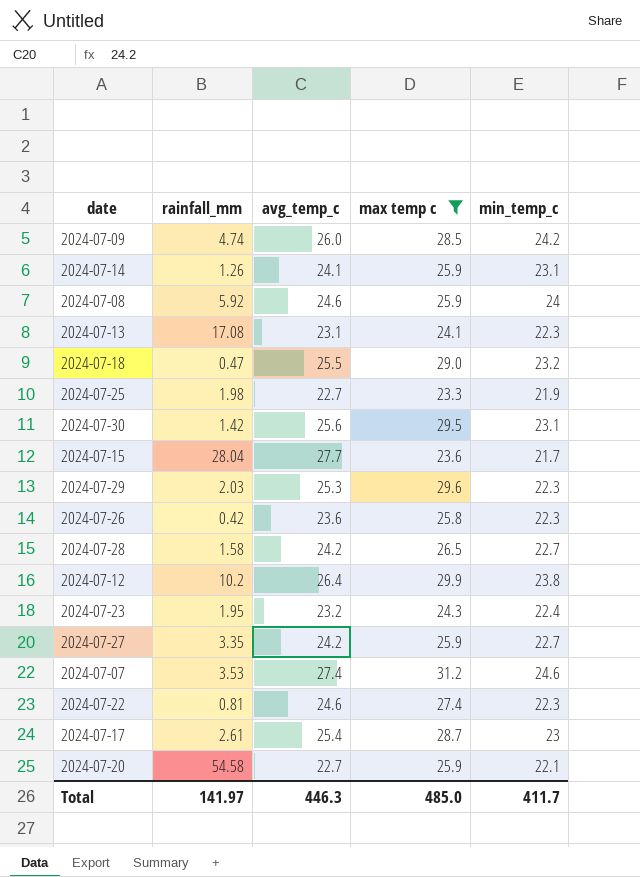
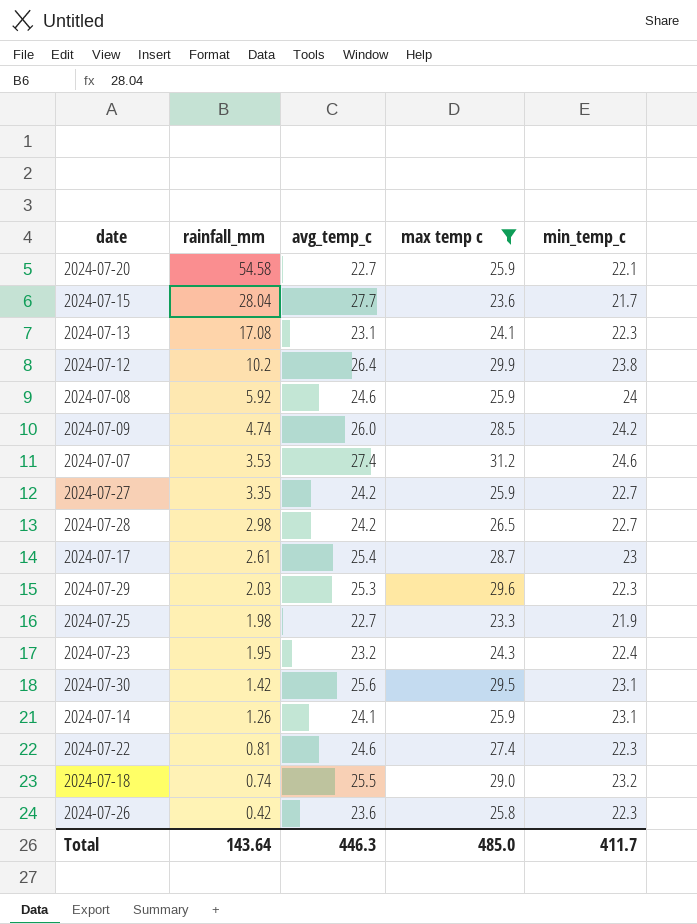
row order: none -> rainfall_mm descending
2024-07-28 | rainfall_mm: 1.58 -> 2.98
2024-07-18 | rainfall_mm: 0.47 -> 0.74
Total | rainfall_mm: 141.97 -> 143.64

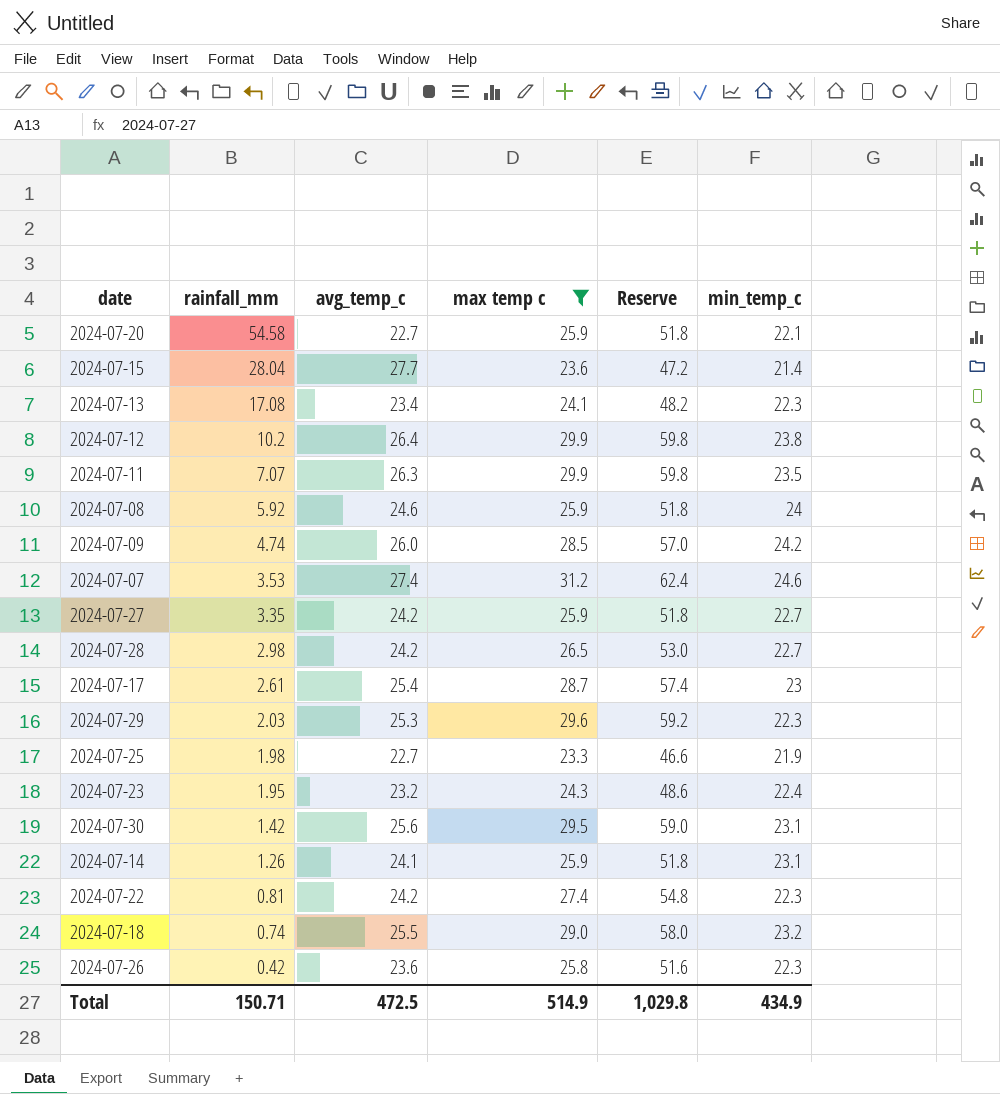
column Reserve | formula: none -> [max temp c] * 2
2024-07-15 | min_temp_c: 21.7 -> 21.4
2024-07-13 | avg_temp_c: 23.1 -> 23.4
row 2024-07-11: none -> 7.07 | 26.3 | 29.9 | 59.8 | 23.5
2024-07-22 | avg_temp_c: 24.6 -> 24.2
Total | rainfall_mm: 143.64 -> 150.71
Total | avg_temp_c: 446.3 -> 472.5
Total | max temp c: 485.0 -> 514.9
Total | min_temp_c: 411.7 -> 434.9

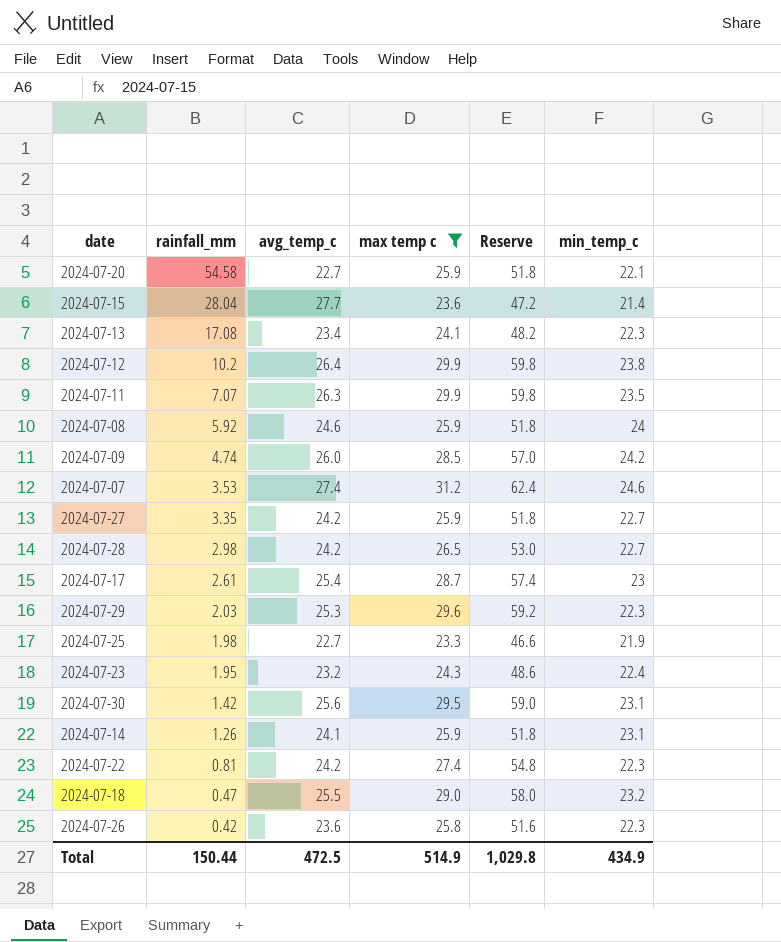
2024-07-18 | rainfall_mm: 0.74 -> 0.47
Total | rainfall_mm: 150.71 -> 150.44

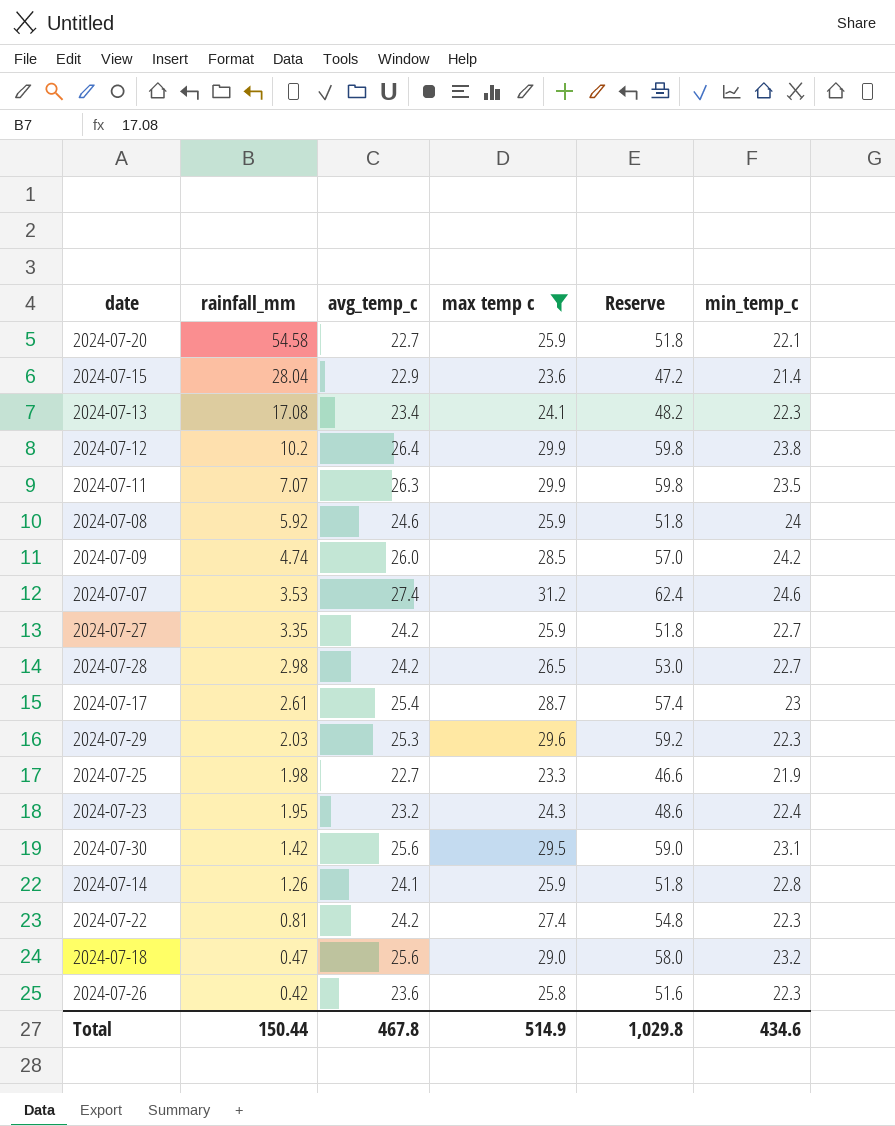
2024-07-15 | avg_temp_c: 27.7 -> 22.9
2024-07-14 | min_temp_c: 23.1 -> 22.8
2024-07-18 | avg_temp_c: 25.5 -> 25.6
Total | avg_temp_c: 472.5 -> 467.8
Total | min_temp_c: 434.9 -> 434.6

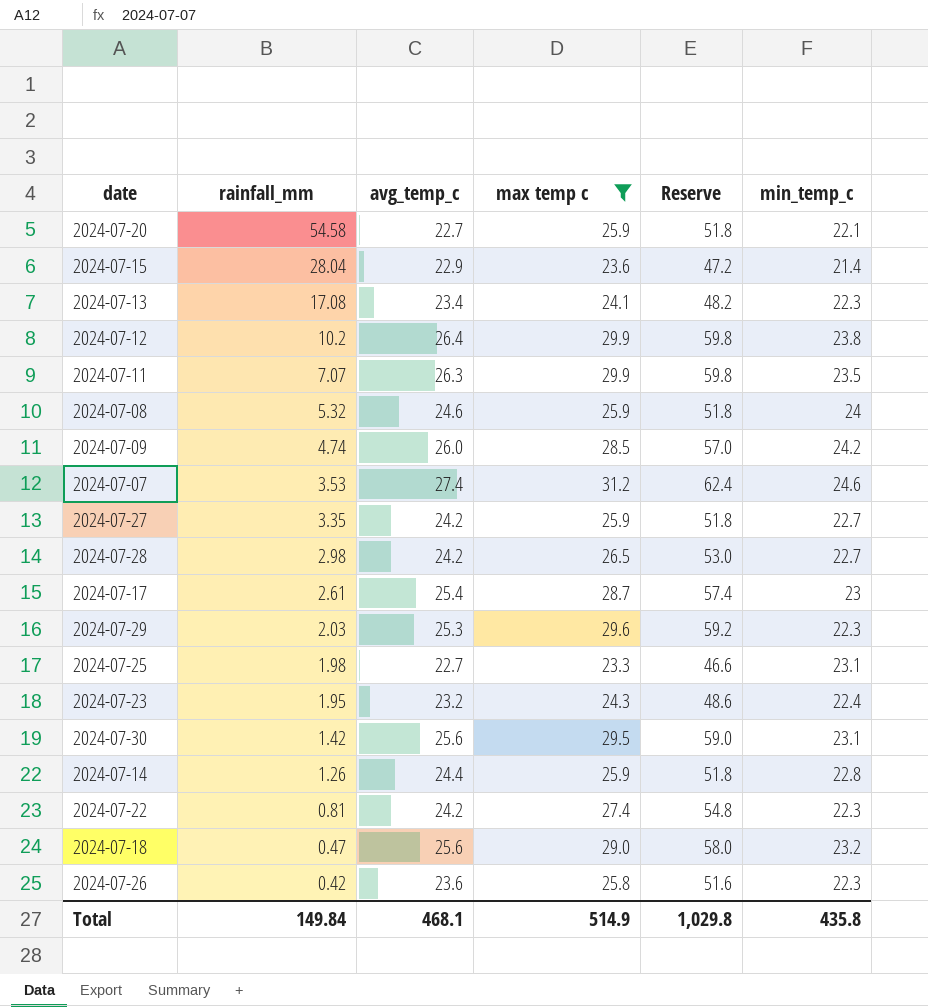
2024-07-08 | rainfall_mm: 5.92 -> 5.32
2024-07-25 | min_temp_c: 21.9 -> 23.1
2024-07-14 | avg_temp_c: 24.1 -> 24.4
Total | rainfall_mm: 150.44 -> 149.84
Total | avg_temp_c: 467.8 -> 468.1
Total | min_temp_c: 434.6 -> 435.8

